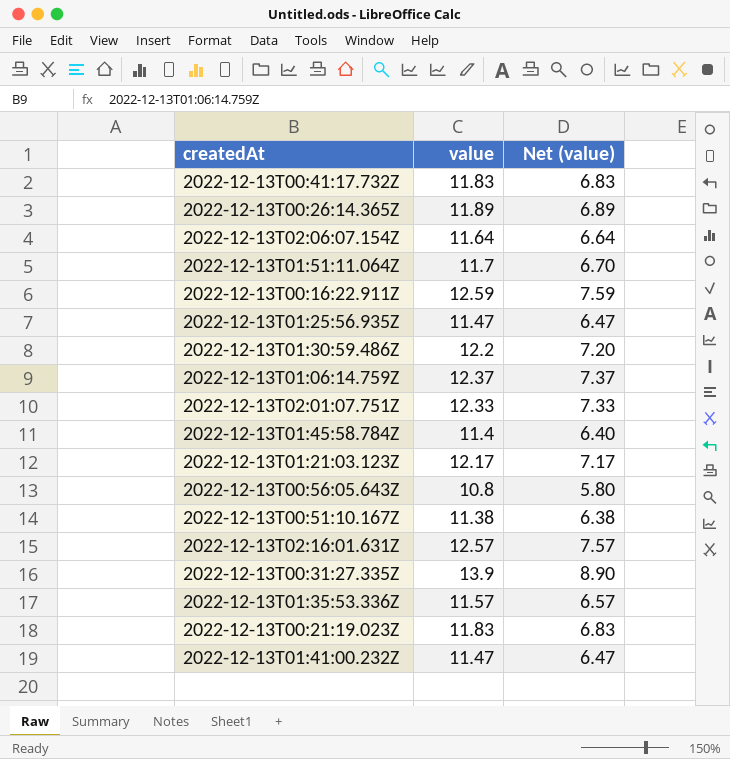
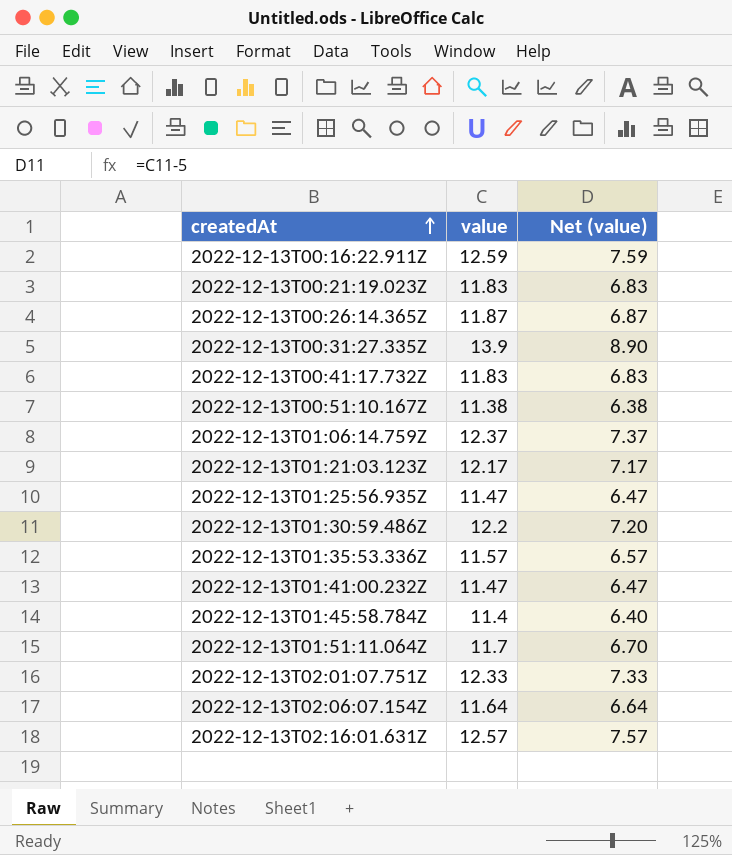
row order: none -> createdAt ascending
row 2022-12-13T00:56:05.643Z: 10.8 | 5.80 -> none
2022-12-13T00:26:14.365Z | value: 11.89 -> 11.87
2022-12-13T00:26:14.365Z | Net (value): 6.89 -> 6.87

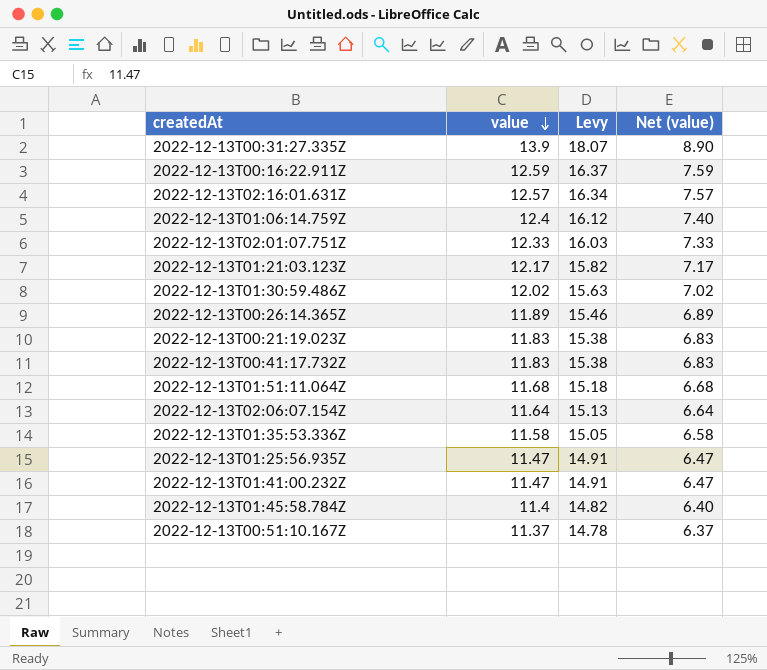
row order: createdAt ascending -> value descending
column Levy | formula: none -> [value] * 1.3
2022-12-13T01:06:14.759Z | value: 12.37 -> 12.4
2022-12-13T01:06:14.759Z | Net (value): 7.37 -> 7.40
2022-12-13T01:30:59.486Z | value: 12.2 -> 12.02
2022-12-13T01:30:59.486Z | Net (value): 7.20 -> 7.02
2022-12-13T00:26:14.365Z | value: 11.87 -> 11.89
2022-12-13T00:26:14.365Z | Net (value): 6.87 -> 6.89
2022-12-13T01:51:11.064Z | value: 11.7 -> 11.68
2022-12-13T01:51:11.064Z | Net (value): 6.70 -> 6.68
2022-12-13T01:35:53.336Z | value: 11.57 -> 11.58
2022-12-13T01:35:53.336Z | Net (value): 6.57 -> 6.58
2022-12-13T00:51:10.167Z | value: 11.38 -> 11.37
2022-12-13T00:51:10.167Z | Net (value): 6.38 -> 6.37

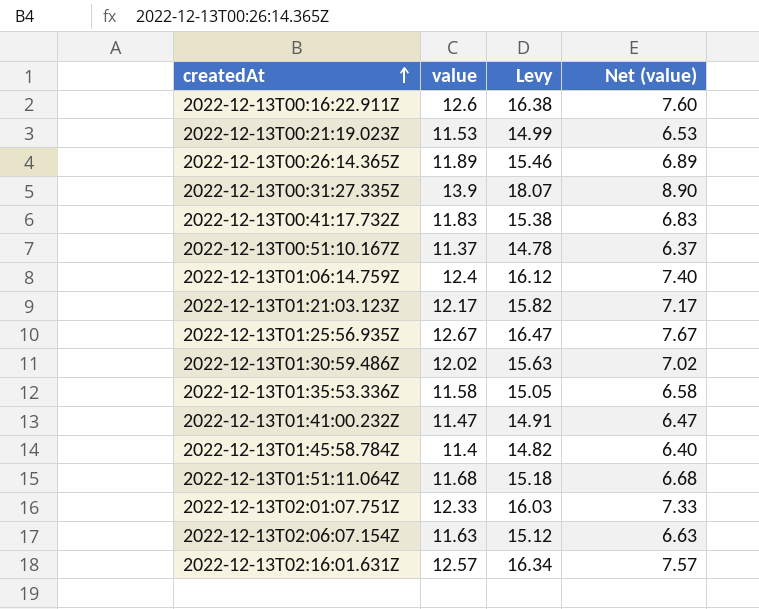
row order: value descending -> createdAt ascending
2022-12-13T00:16:22.911Z | value: 12.59 -> 12.6
2022-12-13T00:16:22.911Z | Levy: 16.37 -> 16.38
2022-12-13T00:16:22.911Z | Net (value): 7.59 -> 7.60
2022-12-13T00:21:19.023Z | value: 11.83 -> 11.53
2022-12-13T00:21:19.023Z | Levy: 15.38 -> 14.99
2022-12-13T00:21:19.023Z | Net (value): 6.83 -> 6.53
2022-12-13T01:25:56.935Z | value: 11.47 -> 12.67
2022-12-13T01:25:56.935Z | Levy: 14.91 -> 16.47
2022-12-13T01:25:56.935Z | Net (value): 6.47 -> 7.67
2022-12-13T02:06:07.154Z | value: 11.64 -> 11.63
2022-12-13T02:06:07.154Z | Levy: 15.13 -> 15.12
2022-12-13T02:06:07.154Z | Net (value): 6.64 -> 6.63

